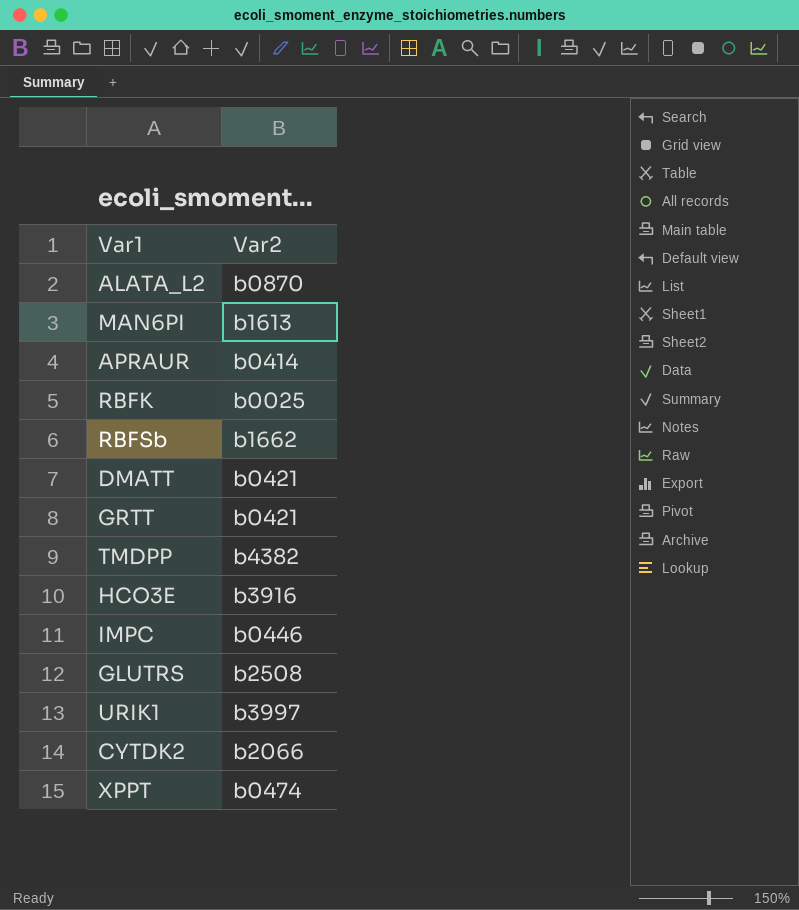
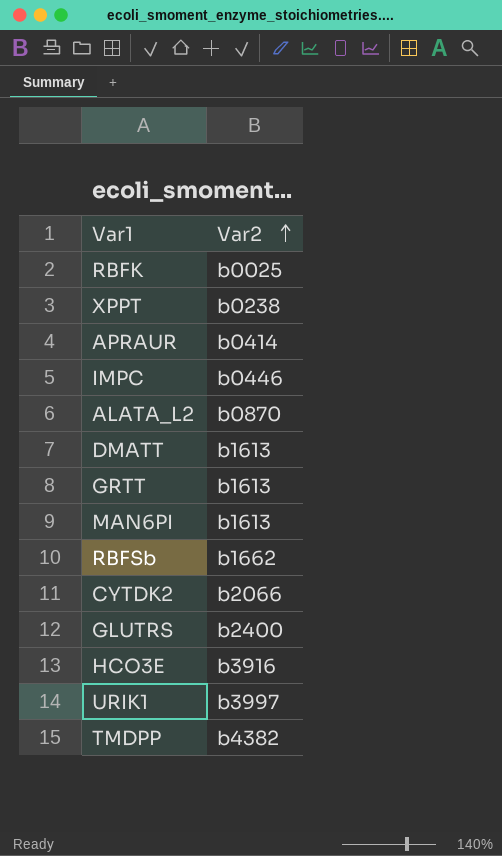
row order: none -> Var2 ascending
XPPT | Var2: b0474 -> b0238
DMATT | Var2: b0421 -> b1613
GRTT | Var2: b0421 -> b1613
GLUTRS | Var2: b2508 -> b2400

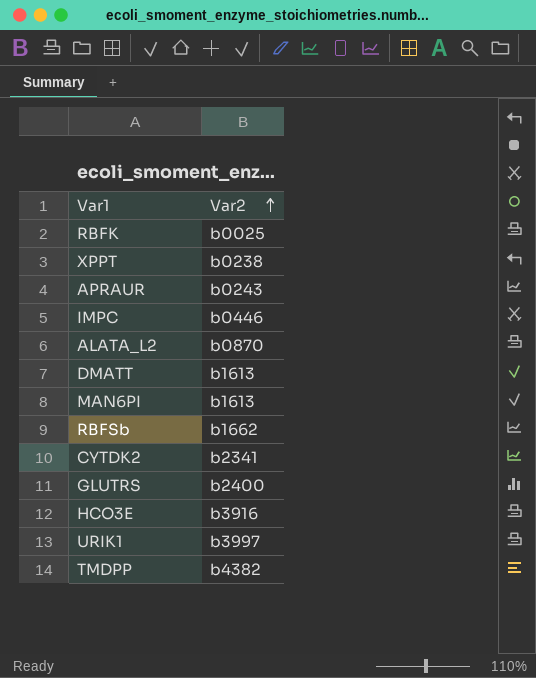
row GRTT: b1613 -> none
APRAUR | Var2: b0414 -> b0243
CYTDK2 | Var2: b2066 -> b2341

